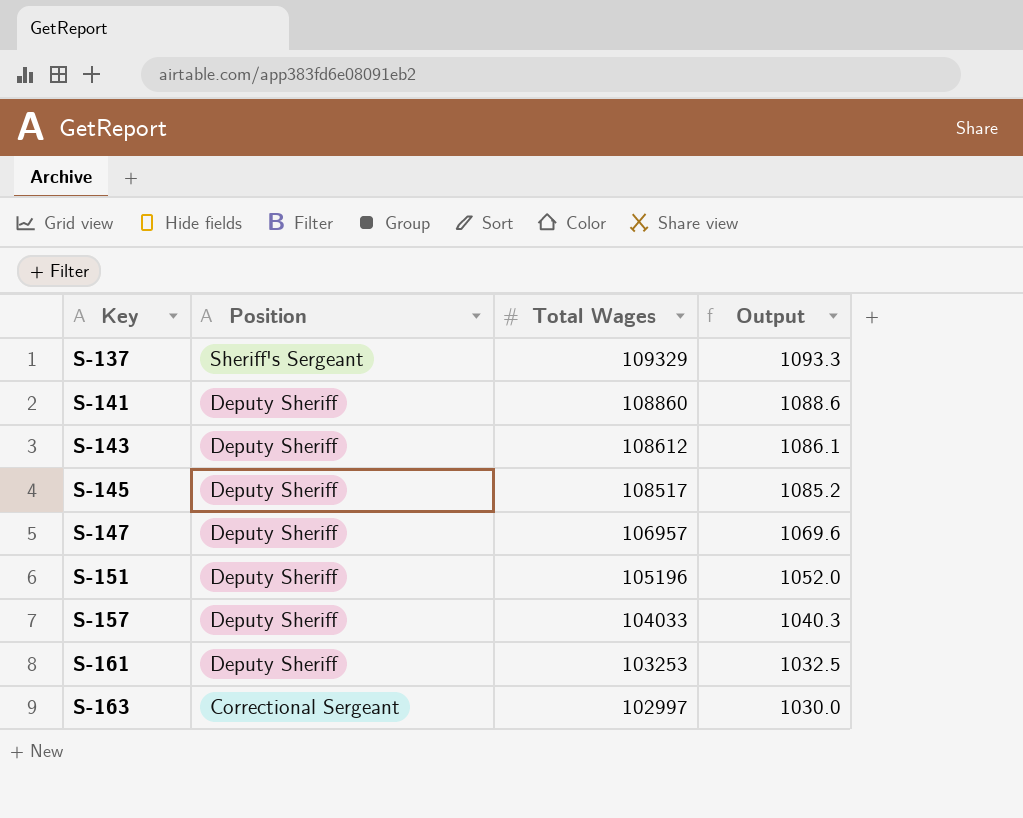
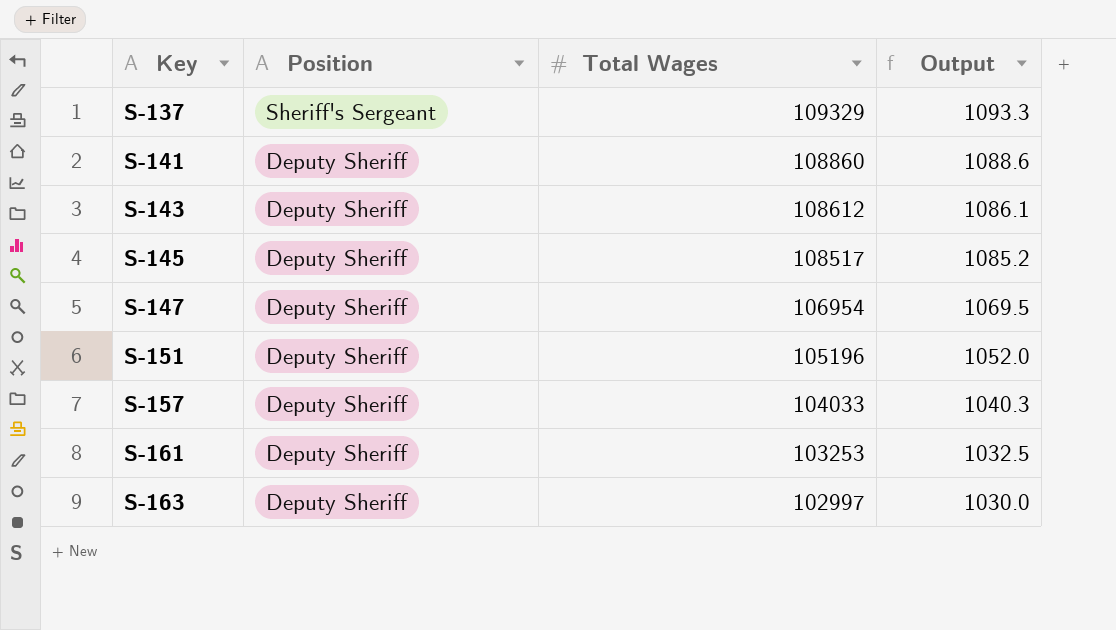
S-147 | Total Wages: 106957 -> 106954
S-147 | Output: 1069.6 -> 1069.5
S-163 | Position: Correctional Sergeant -> Deputy Sheriff

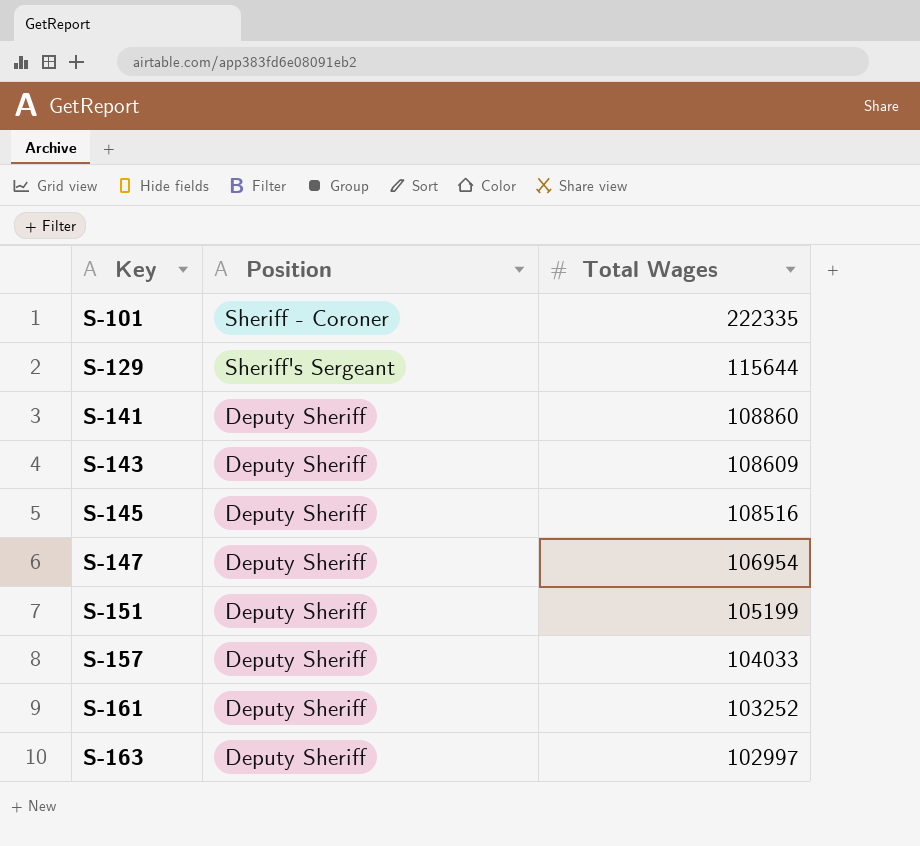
column Output | formula: [Total Wages] * 0.01 -> none
row S-137: Sheriff's Sergeant | 109329 | 1093.3 -> none
row S-101: none -> Sheriff - Coroner | 222335
row S-129: none -> Sheriff's Sergeant | 115644
S-143 | Total Wages: 108612 -> 108609
S-145 | Total Wages: 108517 -> 108516
S-151 | Total Wages: 105196 -> 105199
S-161 | Total Wages: 103253 -> 103252

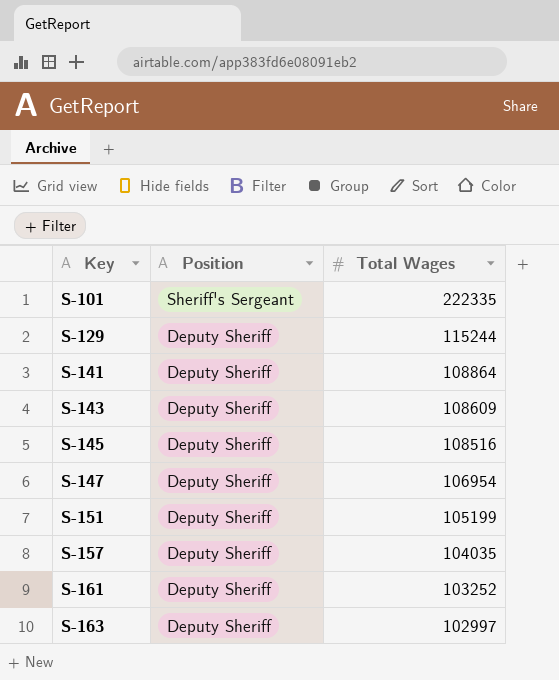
S-101 | Position: Sheriff - Coroner -> Sheriff's Sergeant
S-129 | Position: Sheriff's Sergeant -> Deputy Sheriff
S-129 | Total Wages: 115644 -> 115244
S-141 | Total Wages: 108860 -> 108864
S-157 | Total Wages: 104033 -> 104035

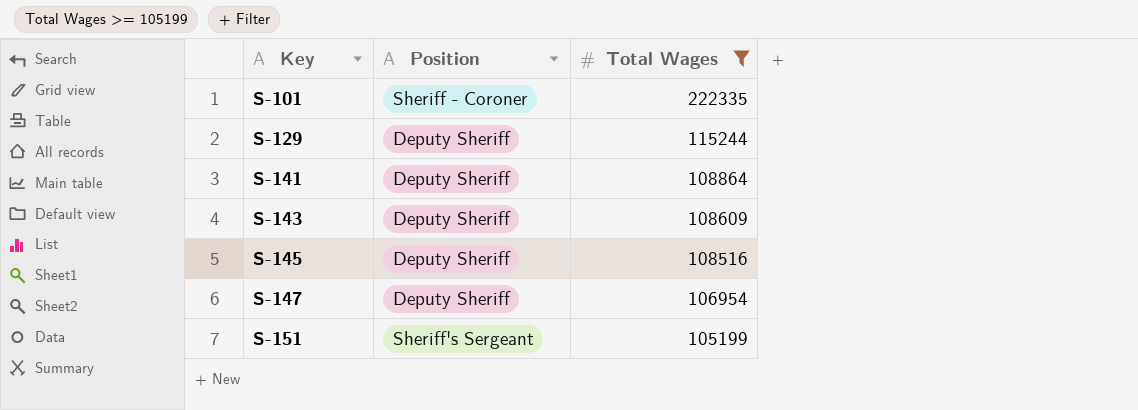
filter: none -> Total Wages >= 105199
S-101 | Position: Sheriff's Sergeant -> Sheriff - Coroner
S-151 | Position: Deputy Sheriff -> Sheriff's Sergeant

